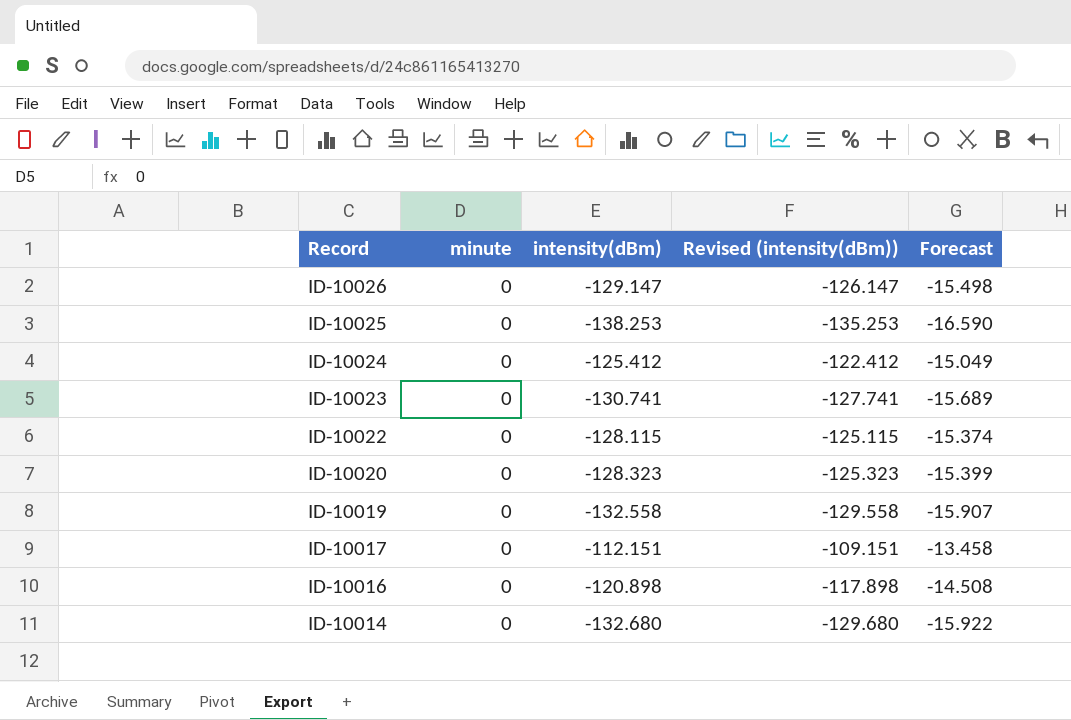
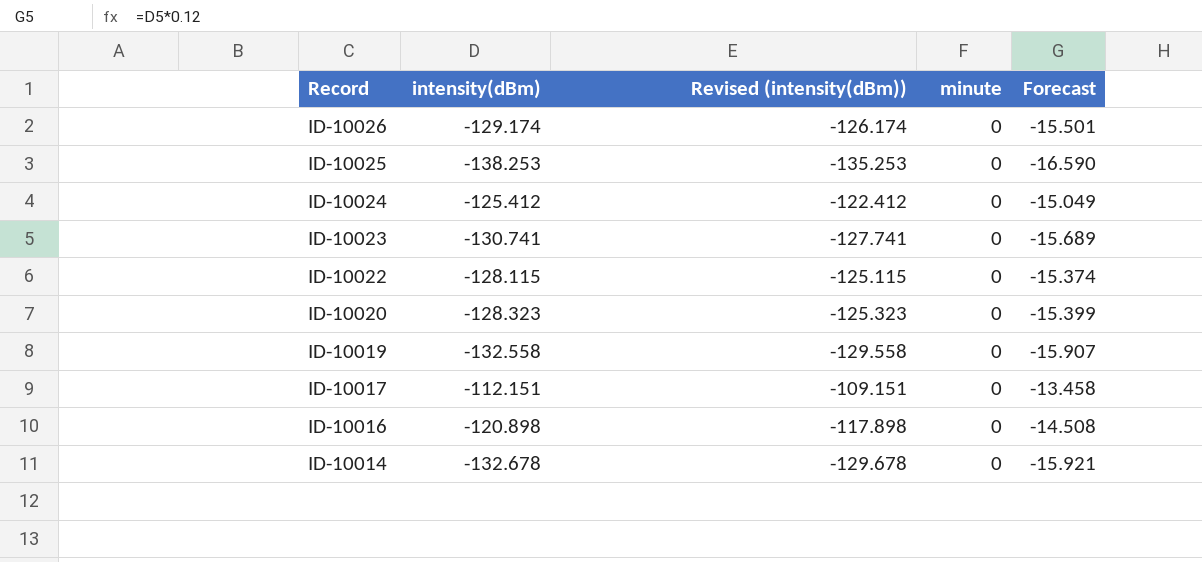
column minute | position: 2 -> 4
ID-10026 | intensity(dBm): -129.147 -> -129.174
ID-10026 | Revised (intensity(dBm)): -126.147 -> -126.174
ID-10026 | Forecast: -15.498 -> -15.501
ID-10014 | intensity(dBm): -132.680 -> -132.678
ID-10014 | Revised (intensity(dBm)): -129.680 -> -129.678
ID-10014 | Forecast: -15.922 -> -15.921

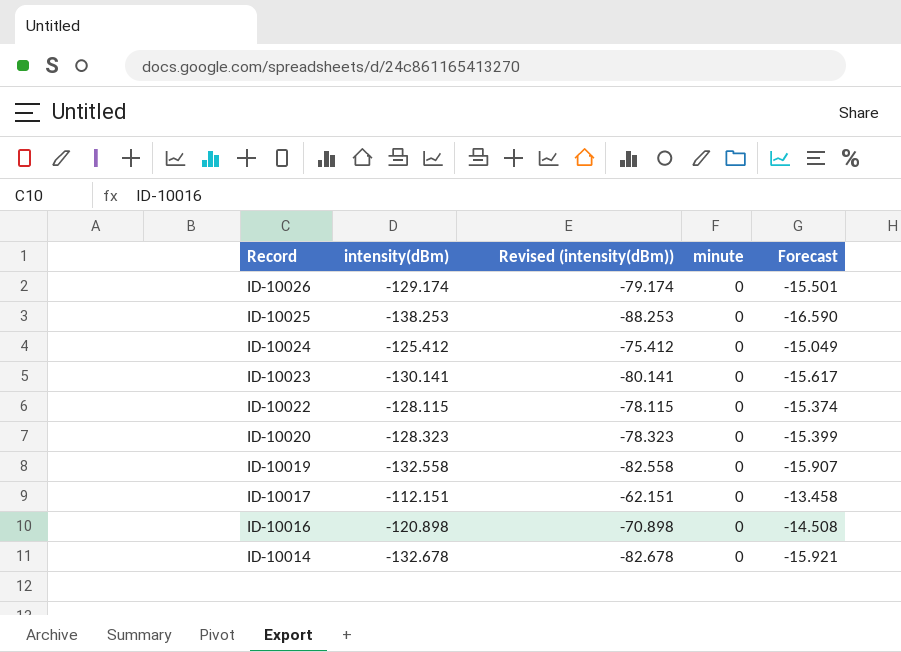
column Revised (intensity(dBm)) | formula: [intensity(dBm)] + 3 -> [intensity(dBm)] + 50
ID-10023 | intensity(dBm): -130.741 -> -130.141
ID-10023 | Forecast: -15.689 -> -15.617

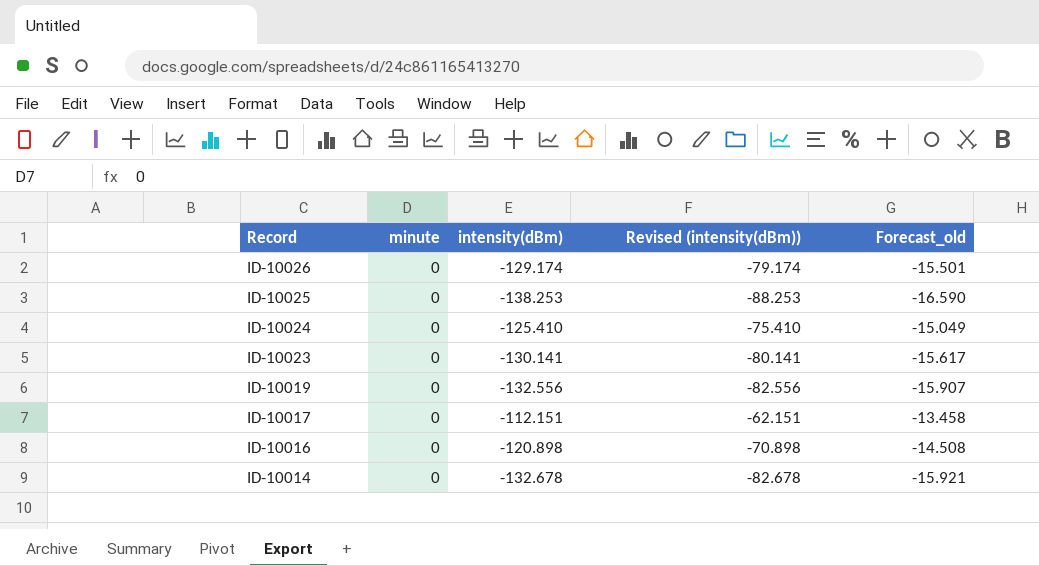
column minute | position: 4 -> 2
column name: Forecast -> Forecast_old
row ID-10022: -128.115 | -78.115 | 0 | -15.374 -> none
row ID-10020: -128.323 | -78.323 | 0 | -15.399 -> none
ID-10024 | intensity(dBm): -125.412 -> -125.410
ID-10024 | Revised (intensity(dBm)): -75.412 -> -75.410
ID-10019 | intensity(dBm): -132.558 -> -132.556
ID-10019 | Revised (intensity(dBm)): -82.558 -> -82.556

